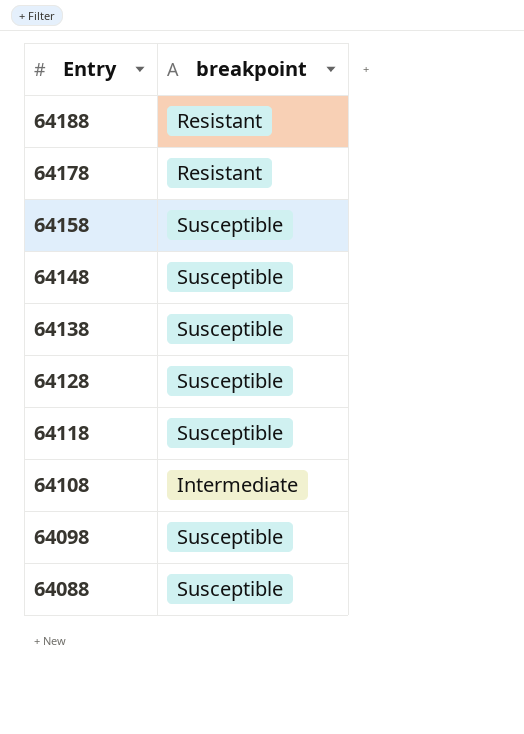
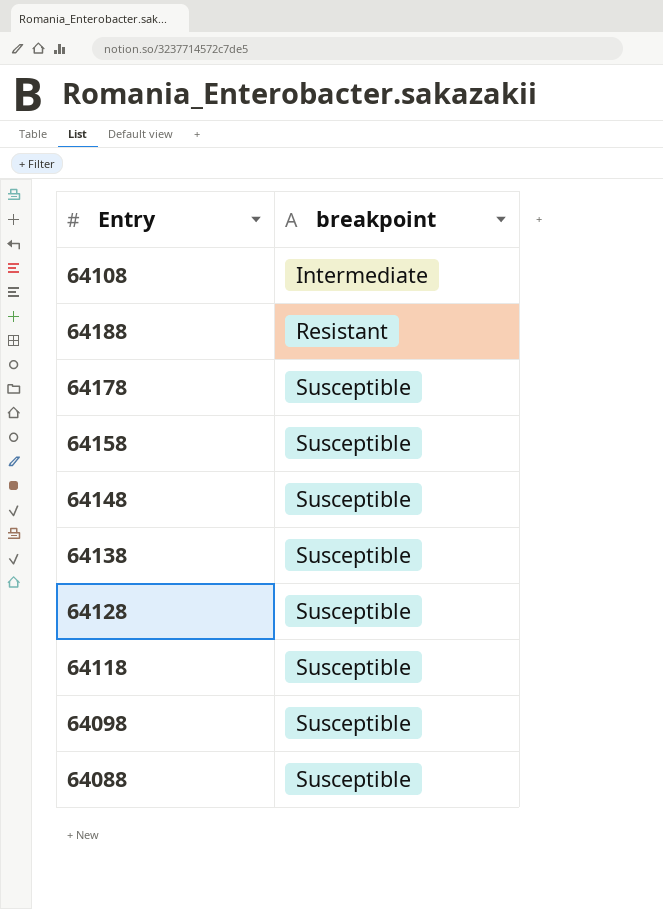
row order: Entry descending -> breakpoint ascending
64178 | breakpoint: Resistant -> Susceptible

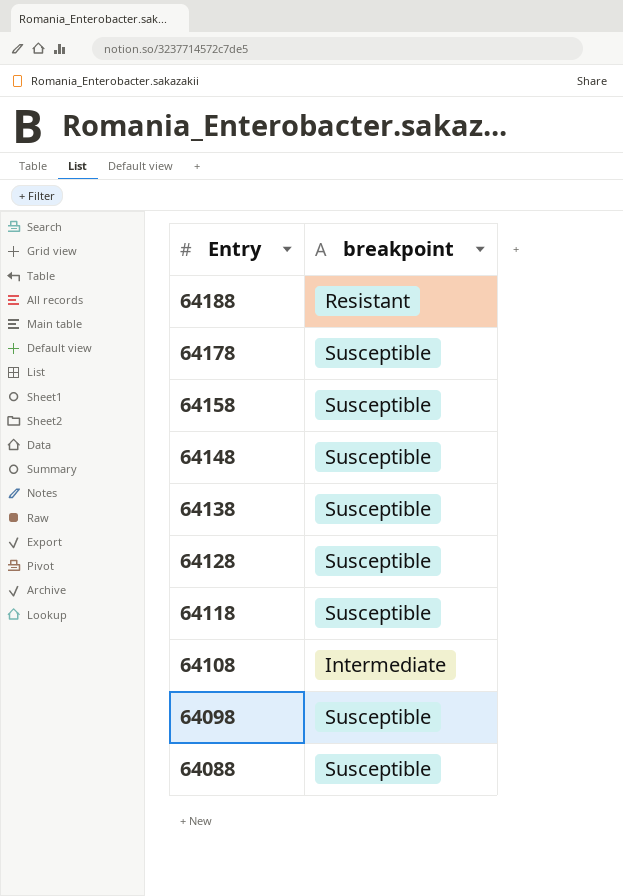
row order: breakpoint ascending -> Entry descending

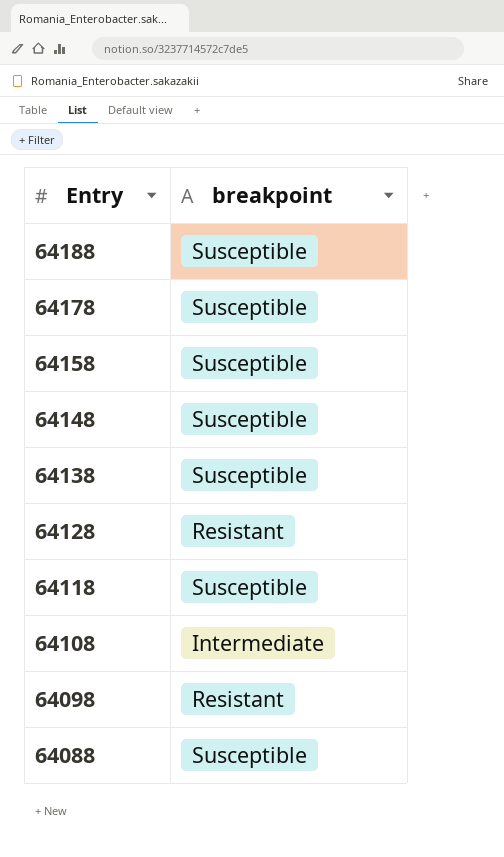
64188 | breakpoint: Resistant -> Susceptible
64128 | breakpoint: Susceptible -> Resistant
64098 | breakpoint: Susceptible -> Resistant

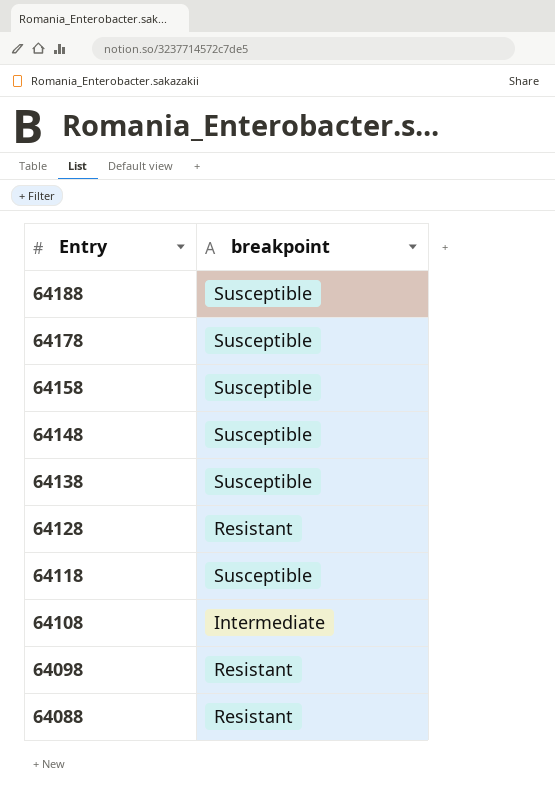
64088 | breakpoint: Susceptible -> Resistant

